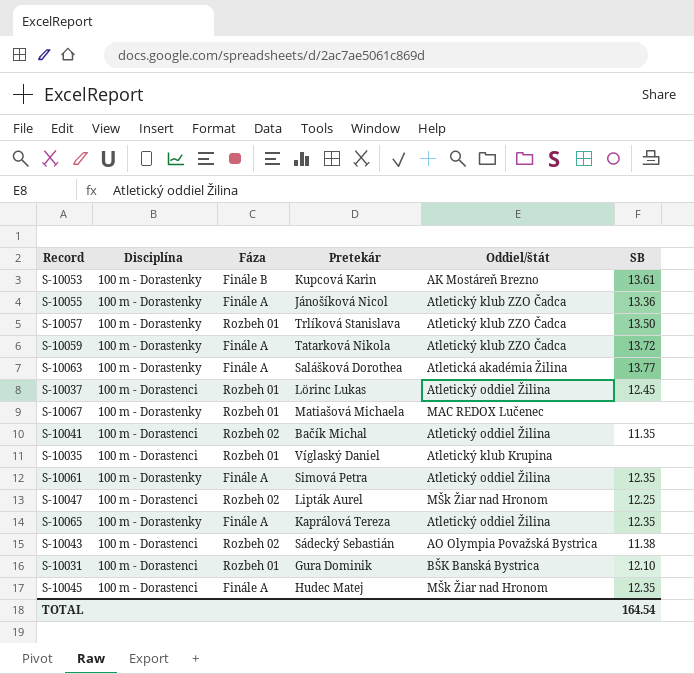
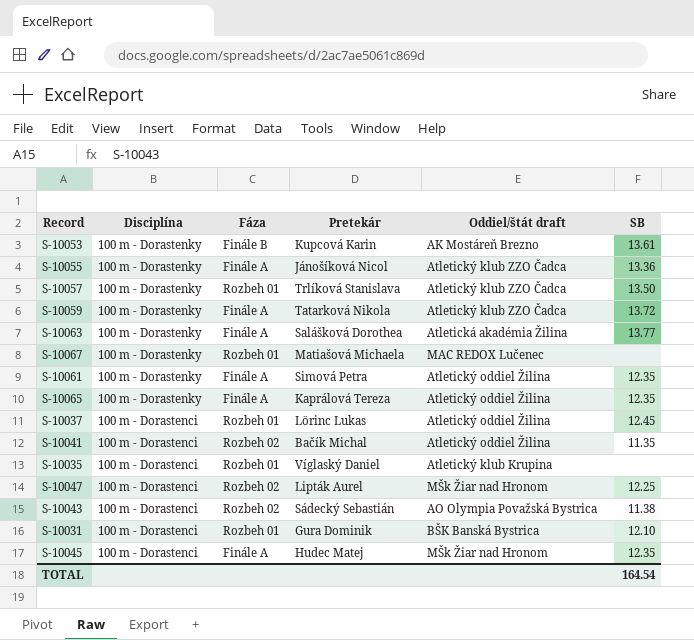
row order: none -> Disciplína descending
column name: Oddiel/štát -> Oddiel/štát draft

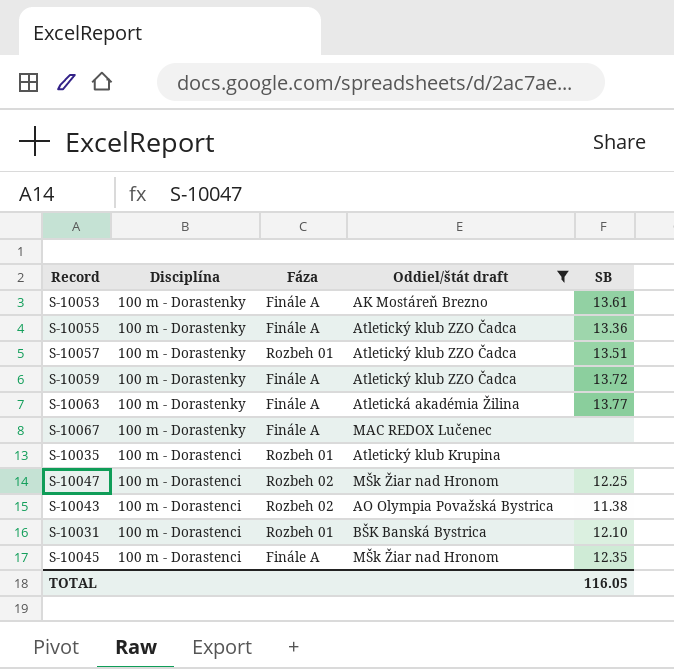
filter: none -> Oddiel/štát draft != Atletický oddiel Žilina
column Pretekár | position: 4 -> none
S-10053 | Fáza: Finále B -> Finále A
S-10057 | SB: 13.50 -> 13.51
S-10067 | Fáza: Rozbeh 01 -> Finále A
TOTAL | SB: 164.54 -> 116.05

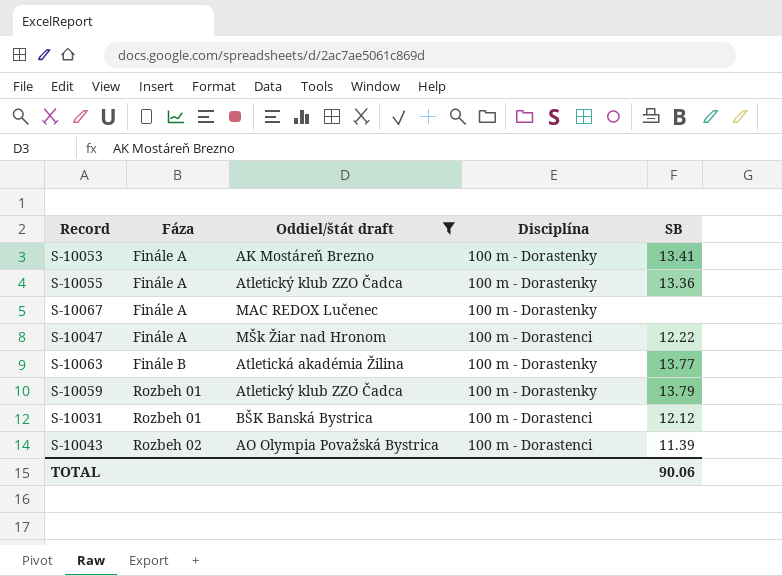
row order: Disciplína descending -> Fáza ascending
column Disciplína | position: 2 -> 4
row S-10057: 100 m - Dorastenky | Rozbeh 01 | Atletický klub ZZO Čadca | 13.51 -> none
row S-10035: 100 m - Dorastenci | Rozbeh 01 | Atletický klub Krupina | none -> none
row S-10045: 100 m - Dorastenci | Finále A | MŠk Žiar nad Hronom | 12.35 -> none
S-10053 | SB: 13.61 -> 13.41
S-10047 | Fáza: Rozbeh 02 -> Finále A
S-10047 | SB: 12.25 -> 12.22
S-10063 | Fáza: Finále A -> Finále B
S-10059 | Fáza: Finále A -> Rozbeh 01
S-10059 | SB: 13.72 -> 13.79
S-10031 | SB: 12.10 -> 12.12
S-10043 | SB: 11.38 -> 11.39
TOTAL | SB: 116.05 -> 90.06

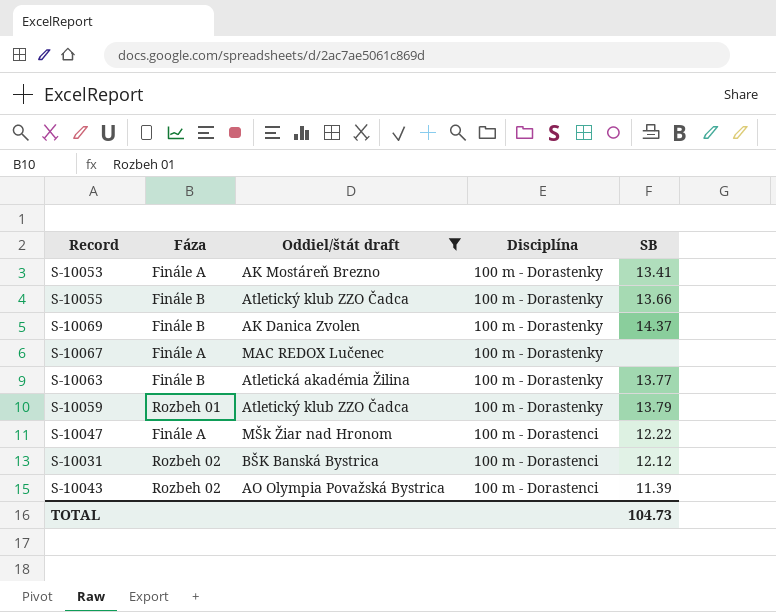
row order: Fáza ascending -> Disciplína descending
S-10055 | Fáza: Finále A -> Finále B
S-10055 | SB: 13.36 -> 13.66
row S-10069: none -> Finále B | AK Danica Zvolen | 100 m - Dorastenky | 14.37
S-10031 | Fáza: Rozbeh 01 -> Rozbeh 02
TOTAL | SB: 90.06 -> 104.73

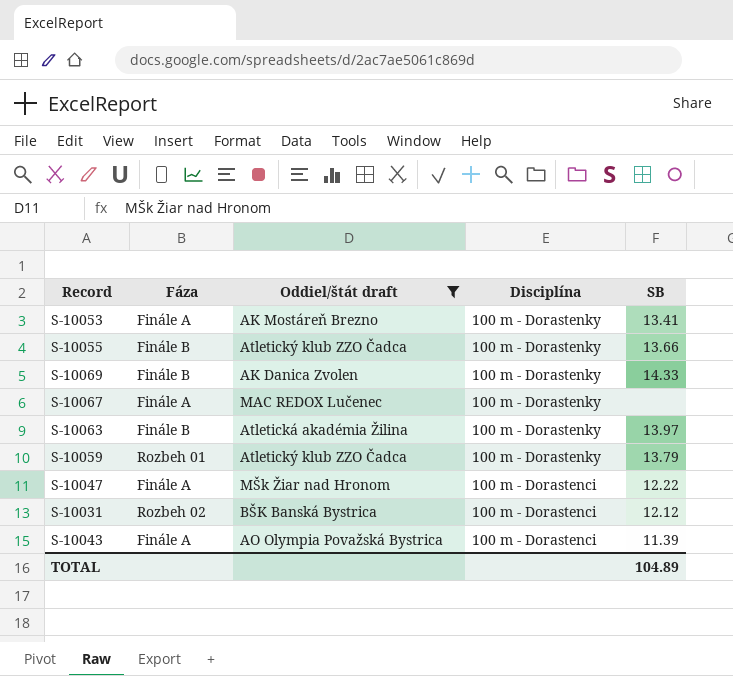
S-10069 | SB: 14.37 -> 14.33
S-10063 | SB: 13.77 -> 13.97
S-10043 | Fáza: Rozbeh 02 -> Finále A
TOTAL | SB: 104.73 -> 104.89

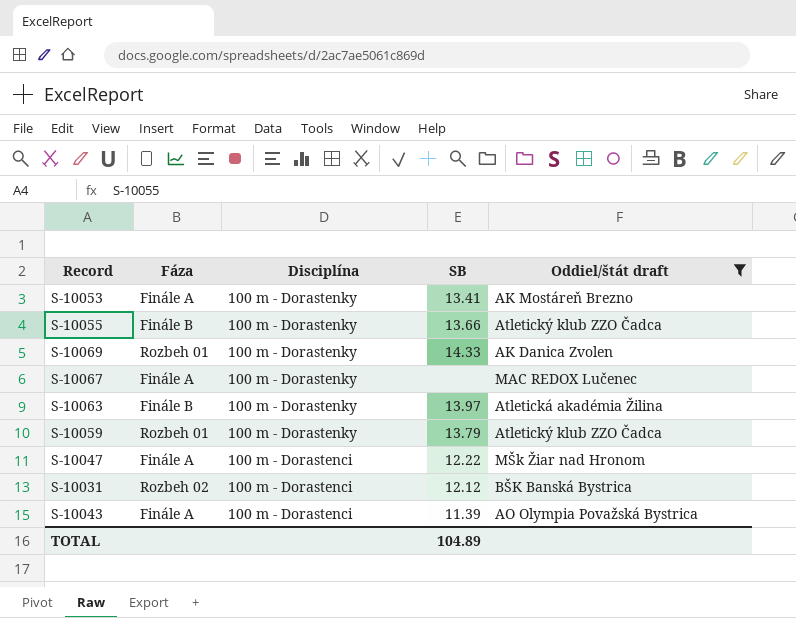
column Oddiel/štát draft | position: 3 -> 5
S-10069 | Fáza: Finále B -> Rozbeh 01

